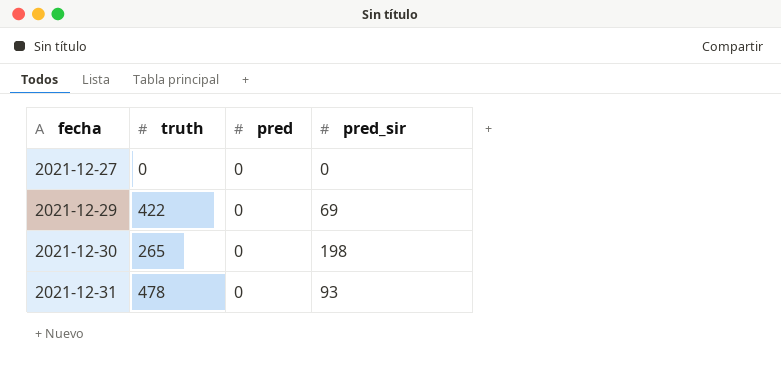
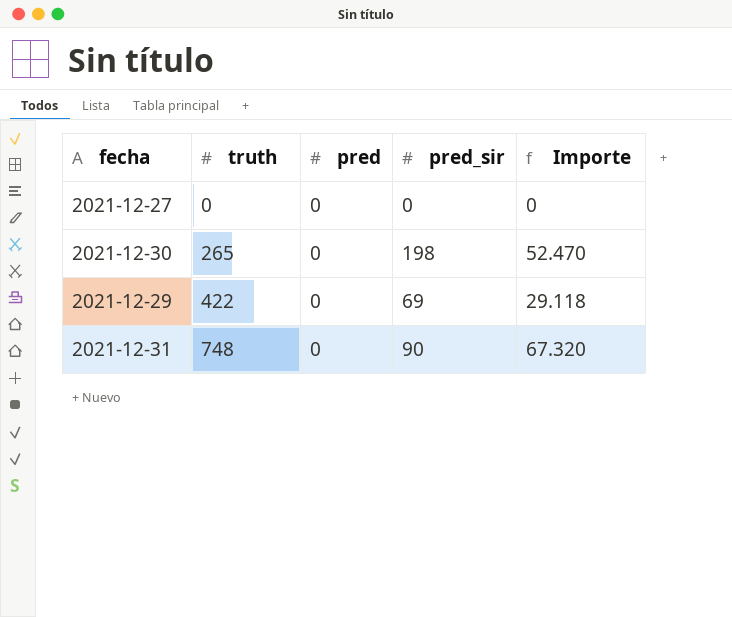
row order: fecha ascending -> truth ascending
column Importe | formula: none -> [truth] * [pred_sir]
2021-12-31 | truth: 478 -> 748
2021-12-31 | pred_sir: 93 -> 90

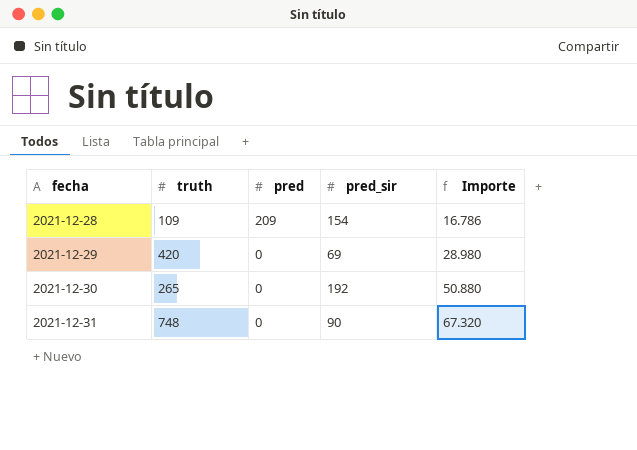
row order: truth ascending -> fecha ascending
row 2021-12-27: 0 | 0 | 0 | 0 -> none
row 2021-12-28: none -> 109 | 209 | 154 | 16.786
2021-12-29 | truth: 422 -> 420
2021-12-29 | Importe: 29.118 -> 28.980
2021-12-30 | pred_sir: 198 -> 192
2021-12-30 | Importe: 52.470 -> 50.880

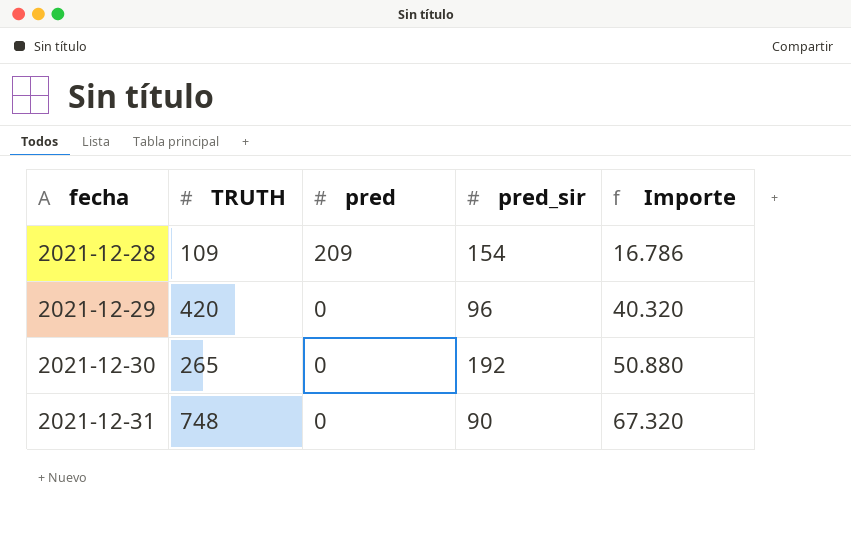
column name: truth -> TRUTH
2021-12-29 | pred_sir: 69 -> 96
2021-12-29 | Importe: 28.980 -> 40.320

